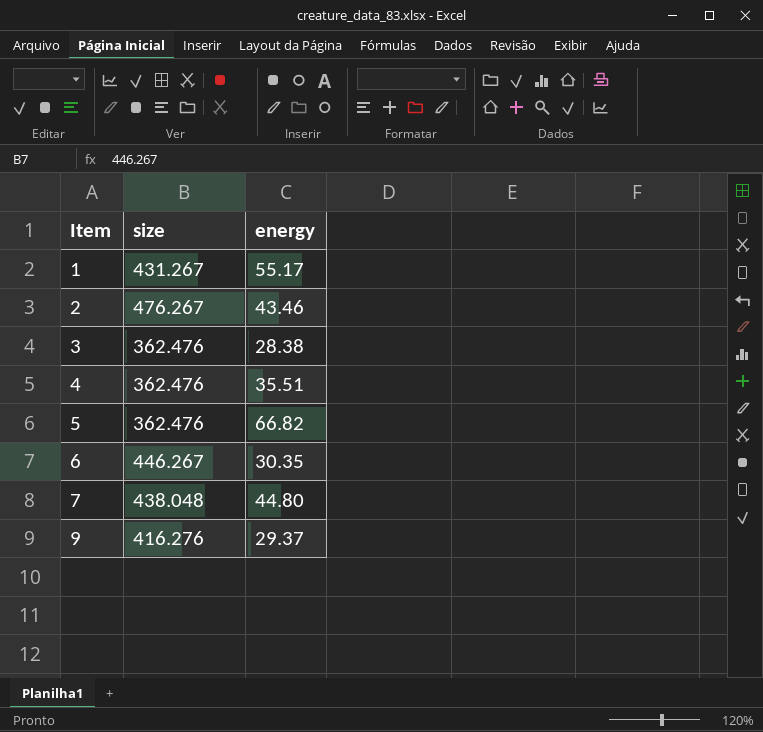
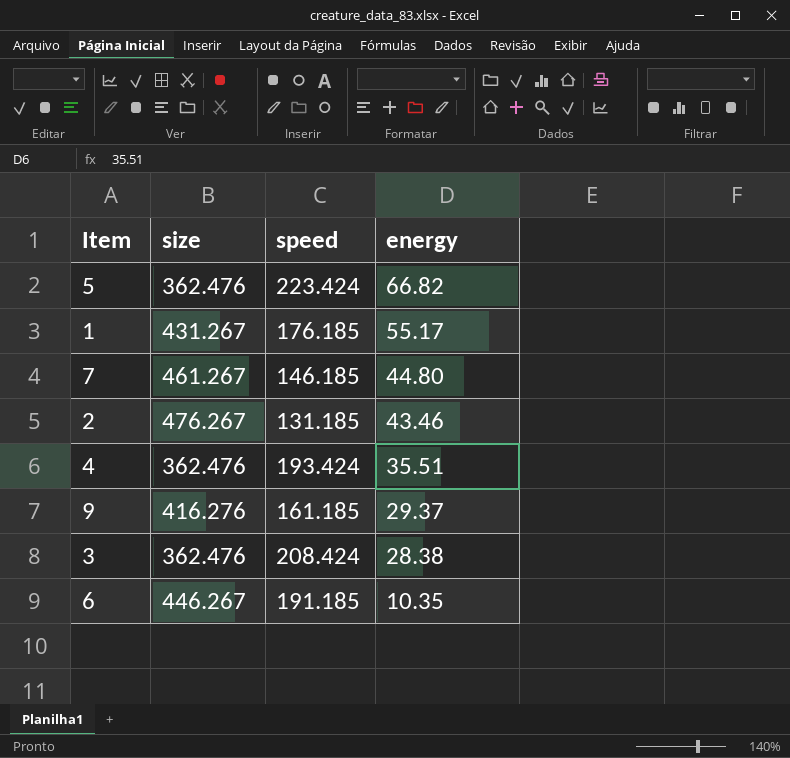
row order: Item ascending -> energy descending
column speed | position: none -> 3
7 | size: 438.048 -> 461.267
6 | energy: 30.35 -> 10.35

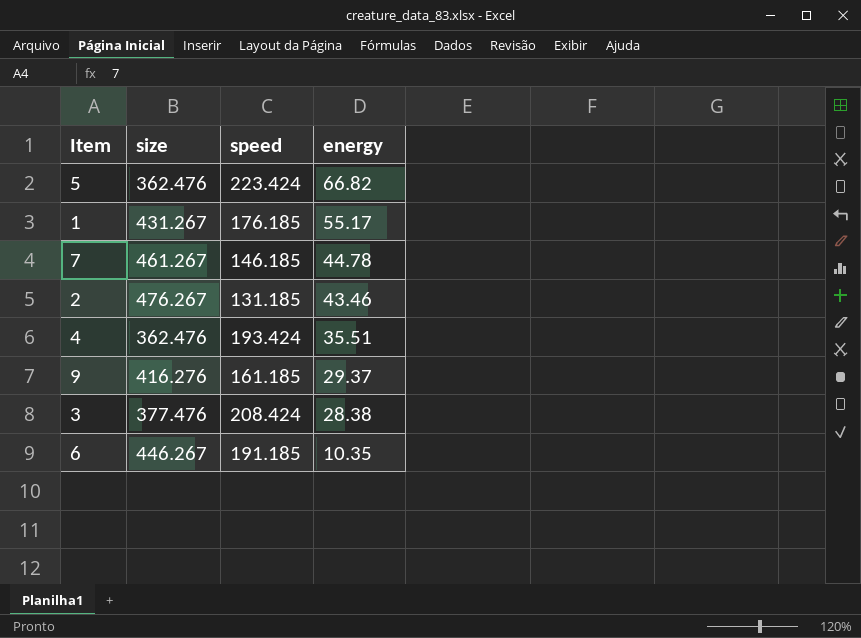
7 | energy: 44.80 -> 44.78
3 | size: 362.476 -> 377.476

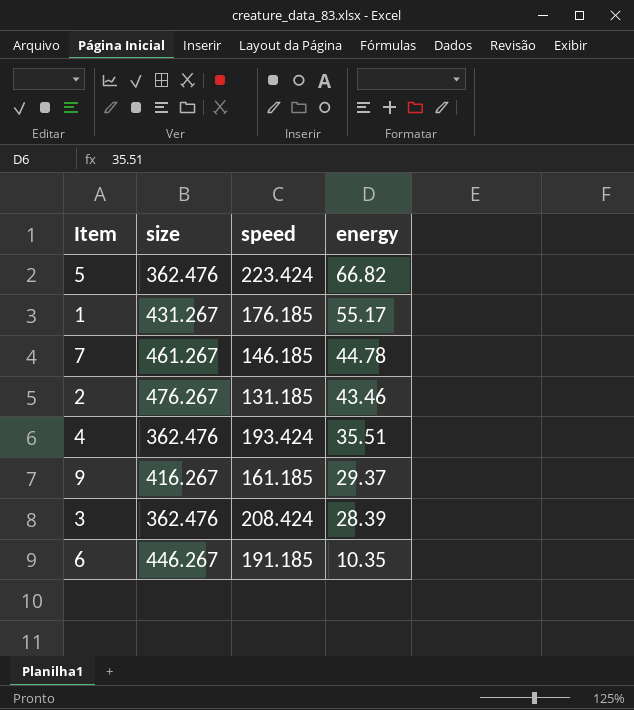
9 | size: 416.276 -> 416.267
3 | size: 377.476 -> 362.476
3 | energy: 28.38 -> 28.39

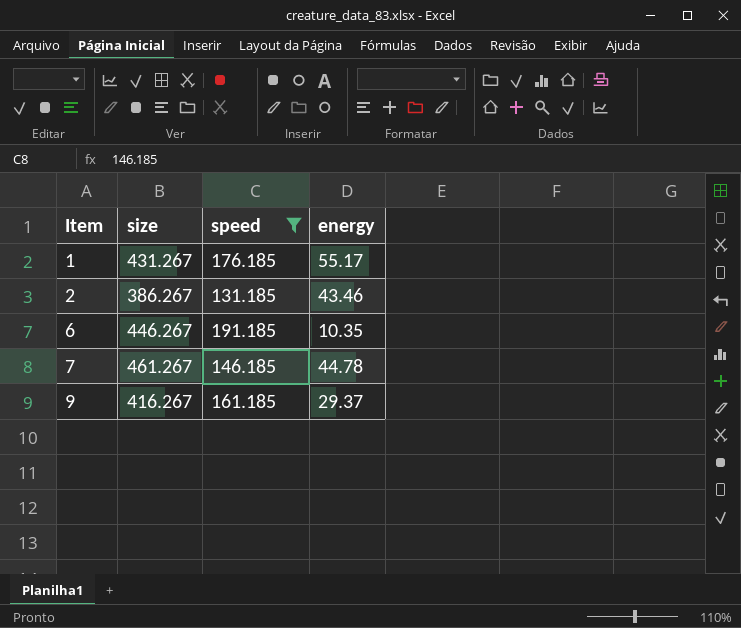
filter: none -> speed <= 191.185
row order: energy descending -> Item ascending
2 | size: 476.267 -> 386.267

